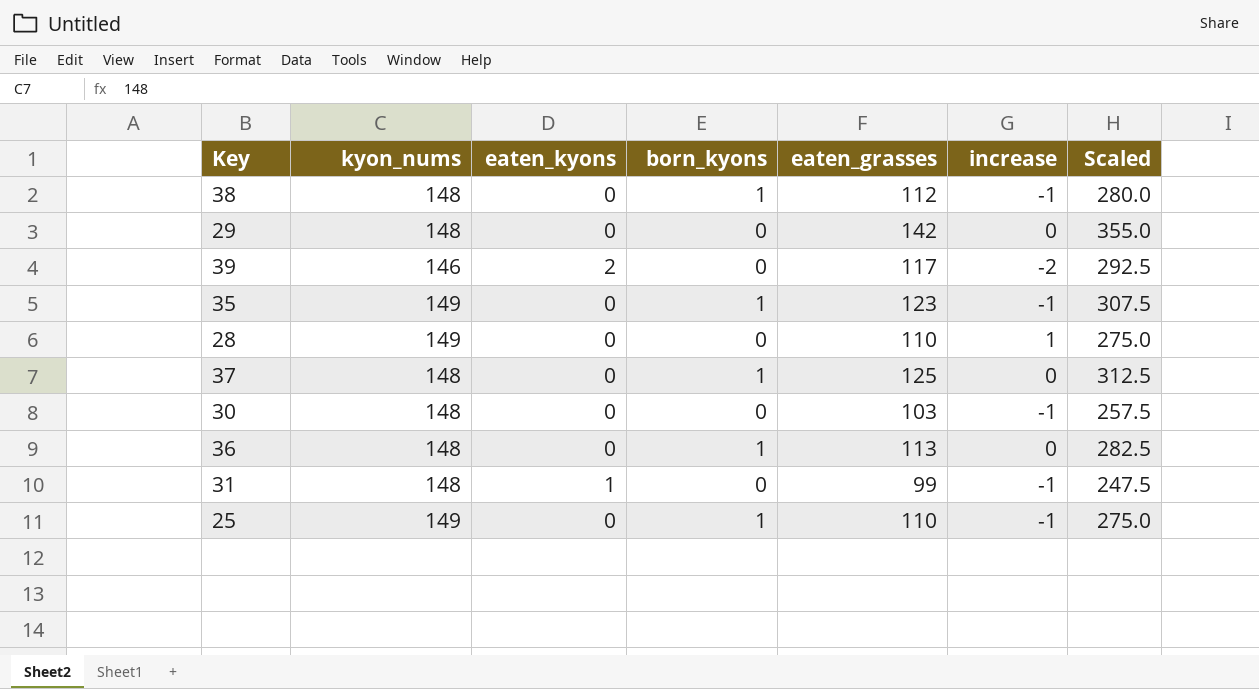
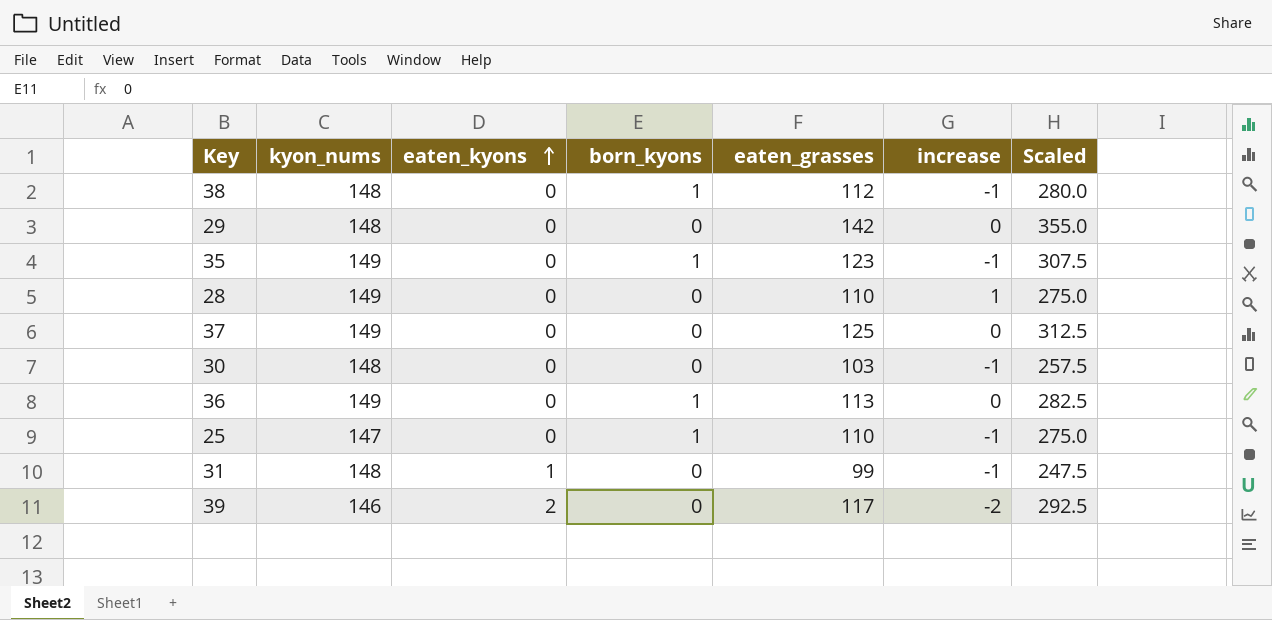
row order: none -> eaten_kyons ascending
37 | kyon_nums: 148 -> 149
37 | born_kyons: 1 -> 0
36 | kyon_nums: 148 -> 149
25 | kyon_nums: 149 -> 147

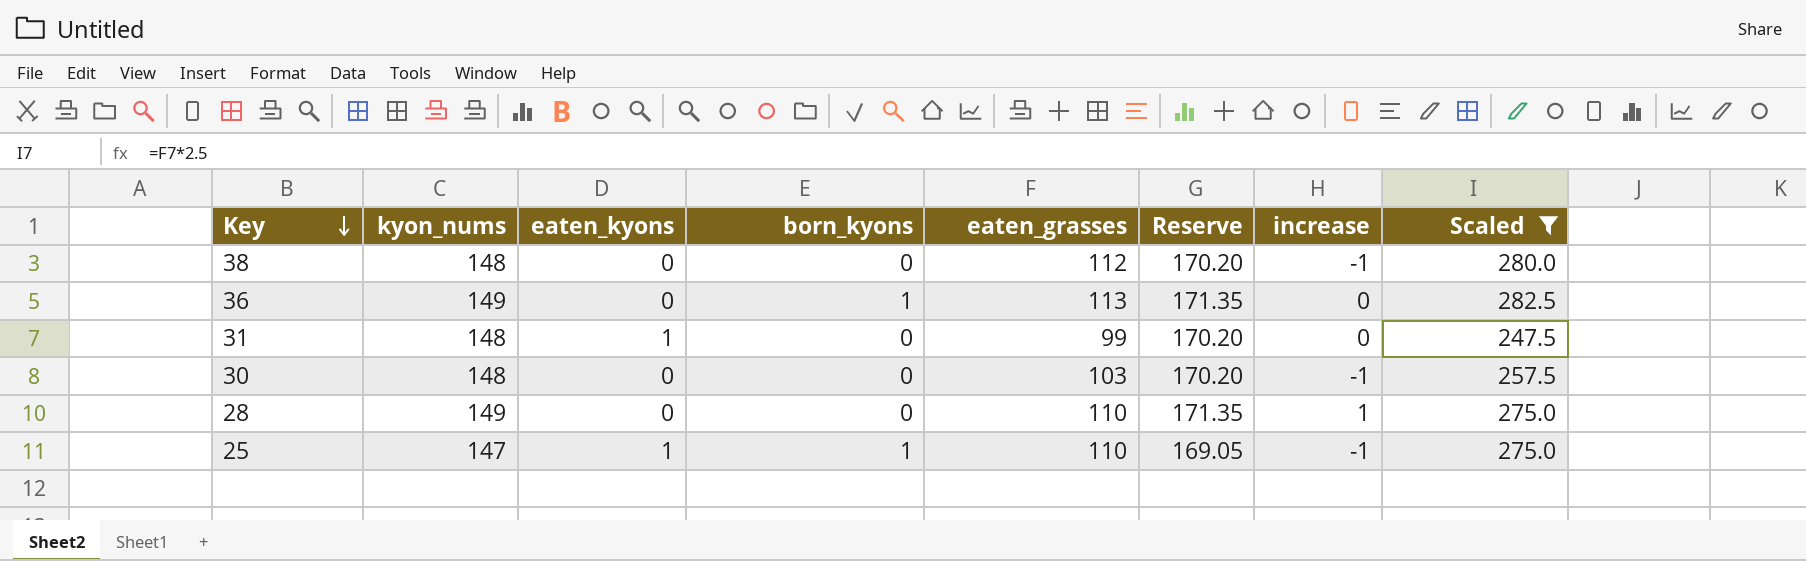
filter: none -> Scaled <= 282.5
row order: eaten_kyons ascending -> Key descending
column Reserve | formula: none -> [kyon_nums] * 1.15
38 | born_kyons: 1 -> 0
31 | increase: -1 -> 0
25 | eaten_kyons: 0 -> 1

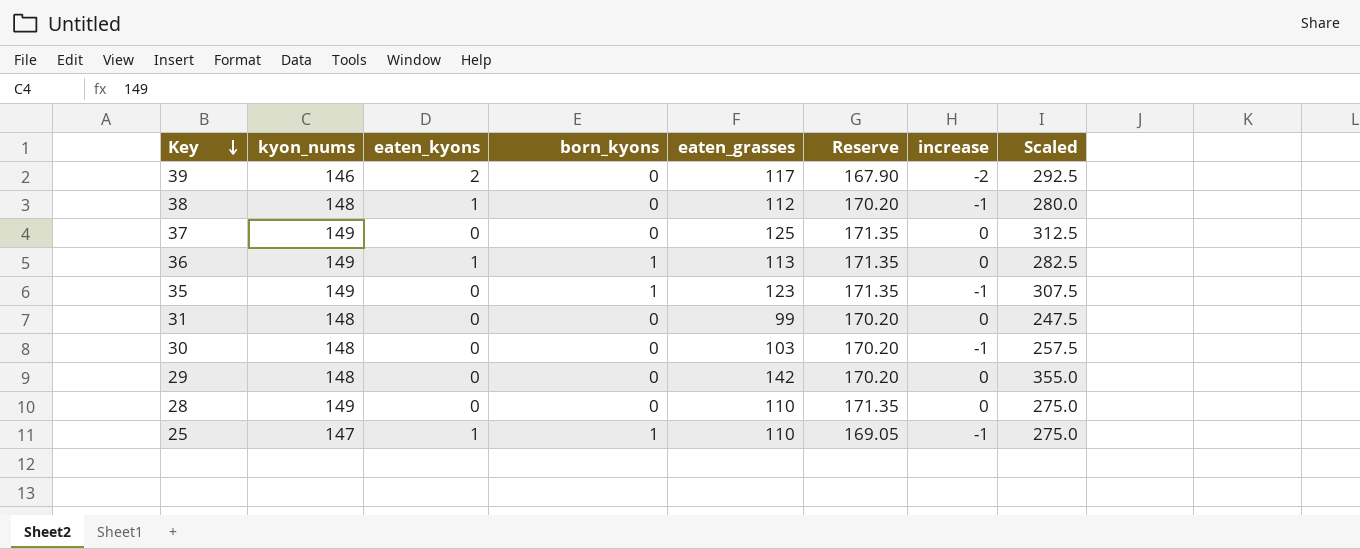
filter: Scaled <= 282.5 -> none
38 | eaten_kyons: 0 -> 1
36 | eaten_kyons: 0 -> 1
31 | eaten_kyons: 1 -> 0
28 | increase: 1 -> 0

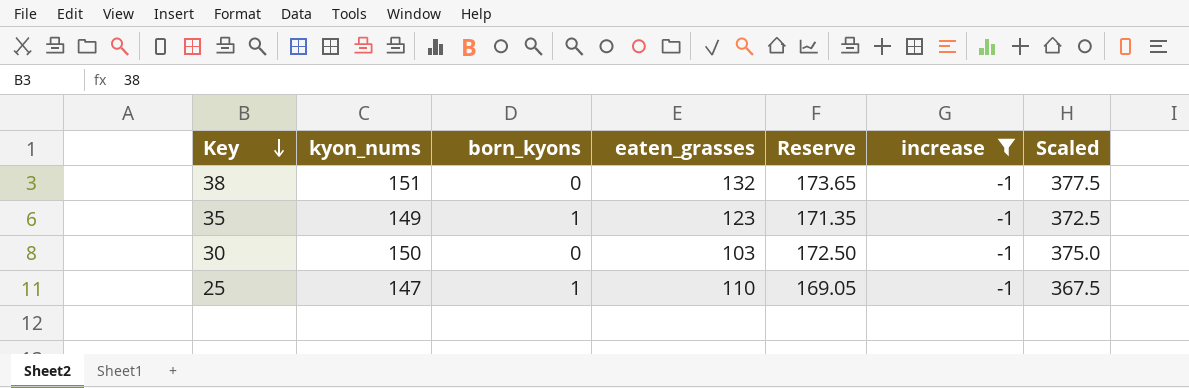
filter: none -> increase = -1
column eaten_kyons | position: 3 -> none
column Scaled | formula: [eaten_grasses] * 2.5 -> [kyon_nums] * 2.5
38 | kyon_nums: 148 -> 151
38 | eaten_grasses: 112 -> 132
38 | Reserve: 170.20 -> 173.65
30 | kyon_nums: 148 -> 150
30 | Reserve: 170.20 -> 172.50

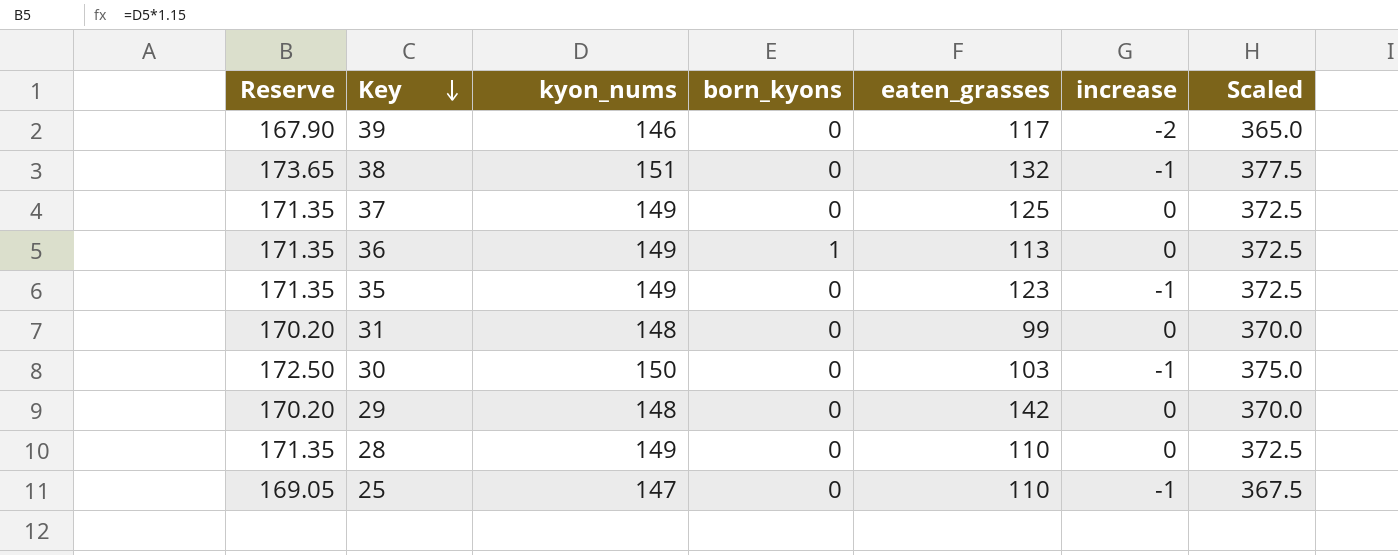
filter: increase = -1 -> none
column Reserve | position: 5 -> 1
35 | born_kyons: 1 -> 0
25 | born_kyons: 1 -> 0

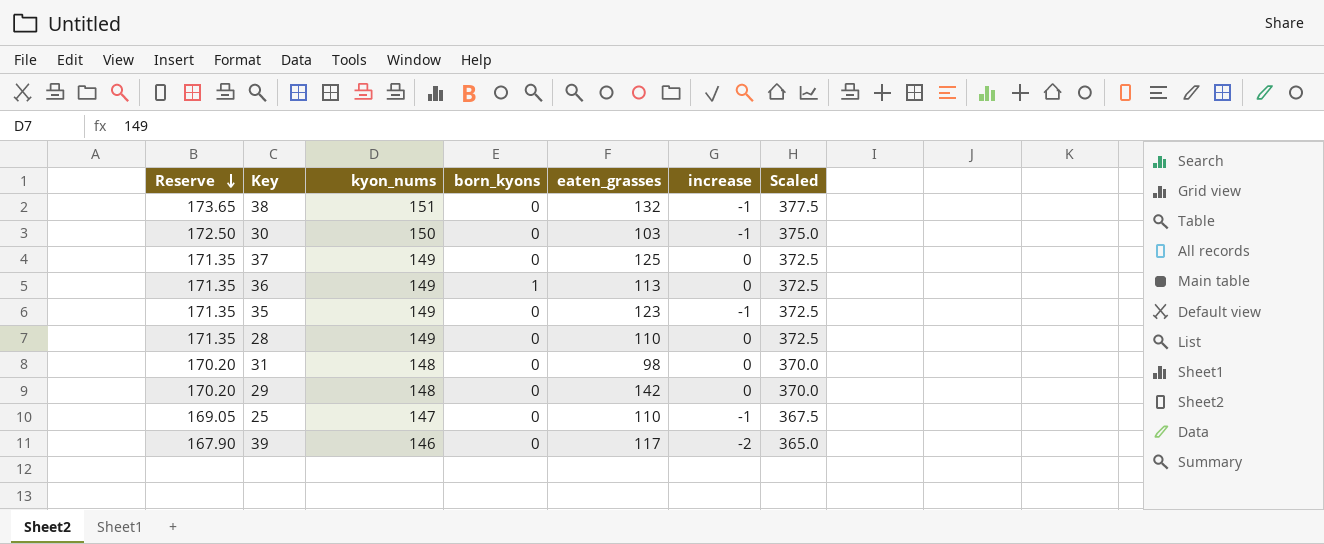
row order: Key descending -> Reserve descending
31 | eaten_grasses: 99 -> 98

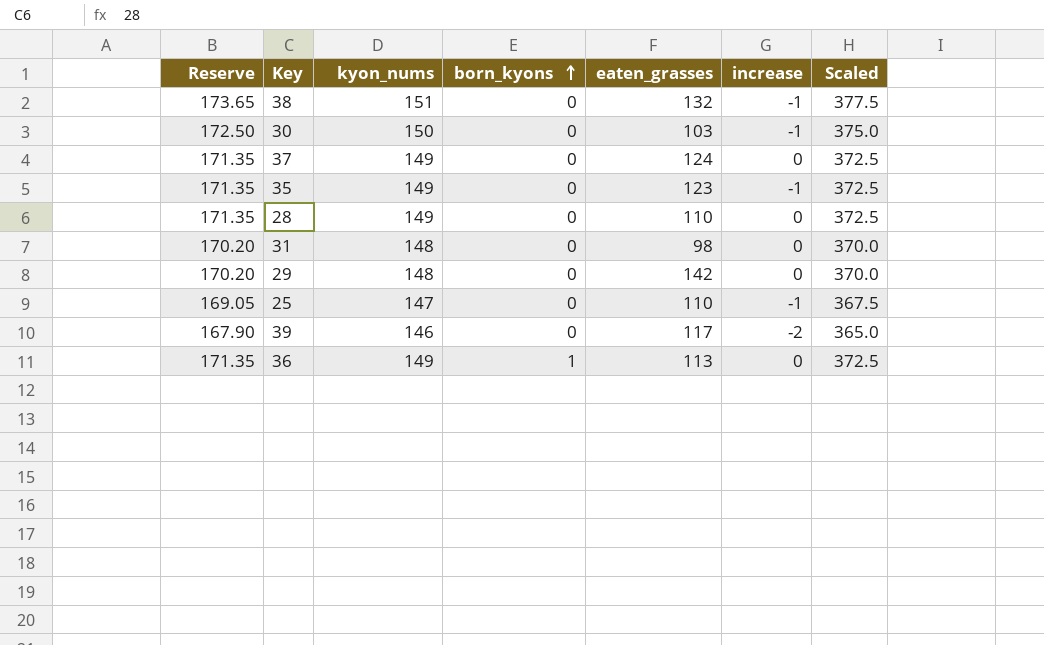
row order: Reserve descending -> born_kyons ascending
37 | eaten_grasses: 125 -> 124

